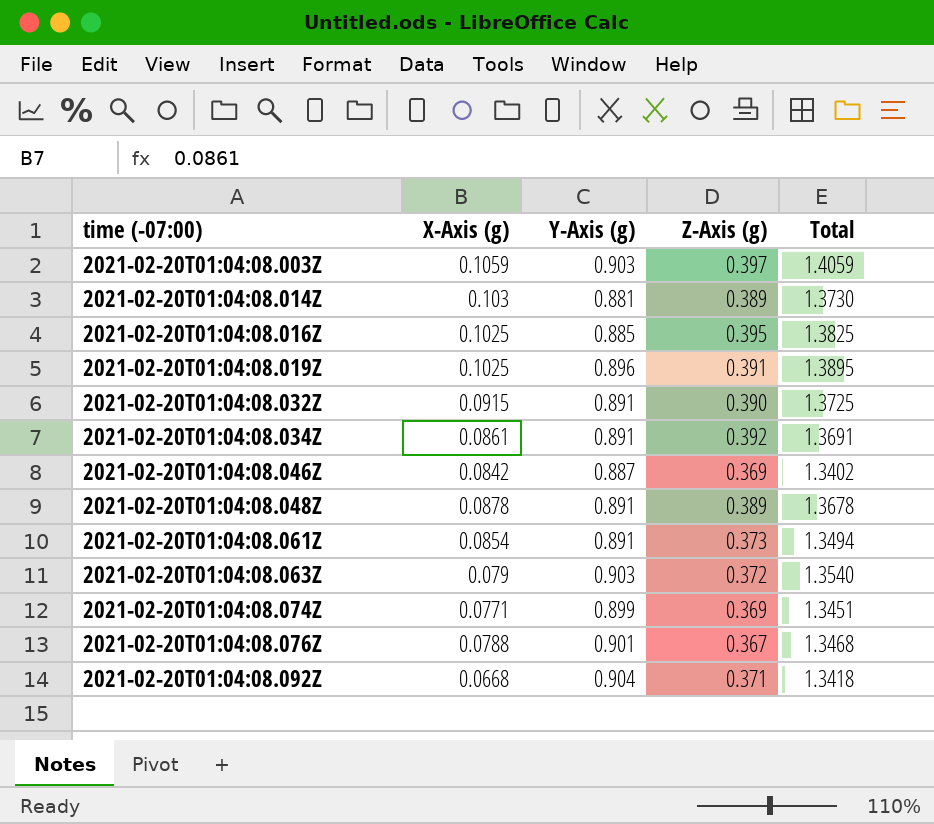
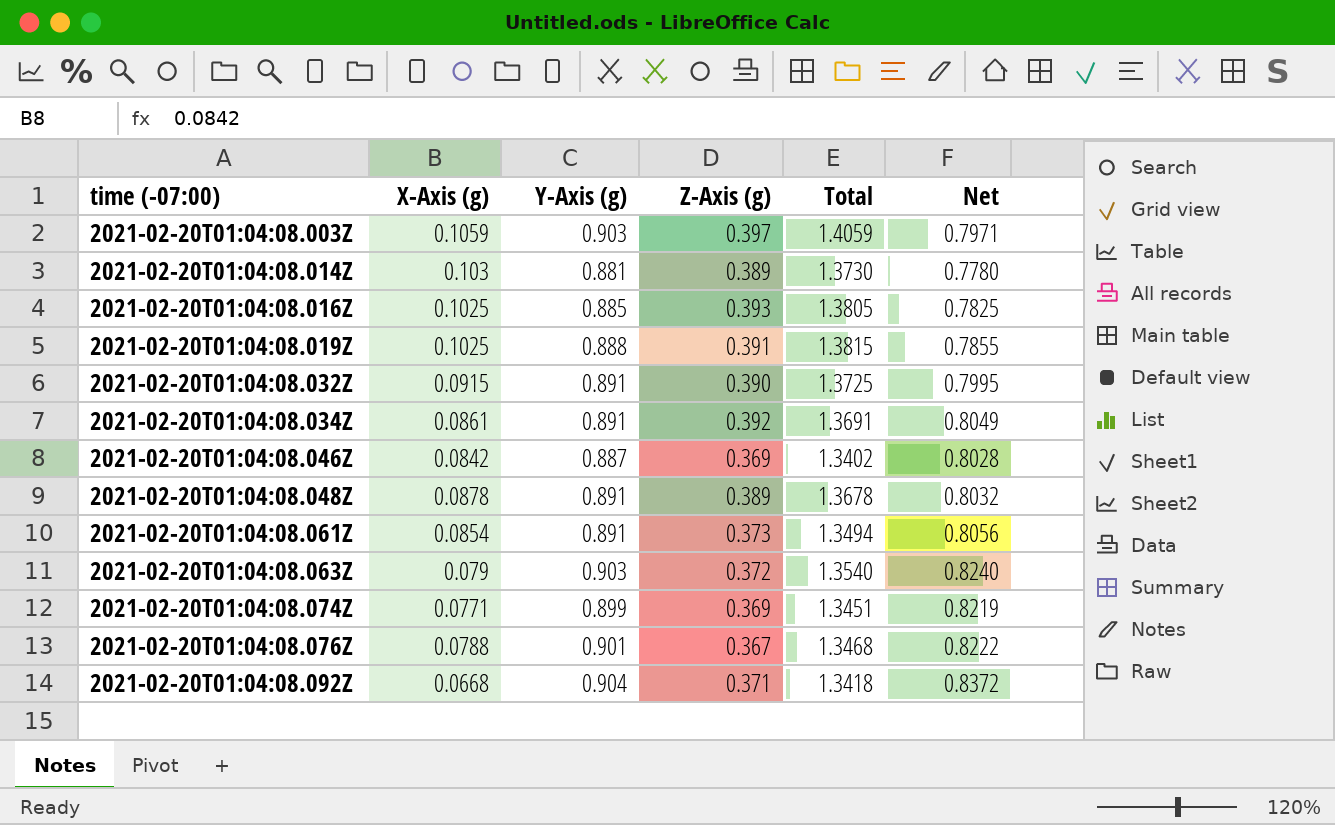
column Net | formula: none -> [Y-Axis (g)] - [X-Axis (g)]
2021-02-20T01:04:08.016Z | Z-Axis (g): 0.395 -> 0.393
2021-02-20T01:04:08.016Z | Total: 1.3825 -> 1.3805
2021-02-20T01:04:08.019Z | Y-Axis (g): 0.896 -> 0.888
2021-02-20T01:04:08.019Z | Total: 1.3895 -> 1.3815

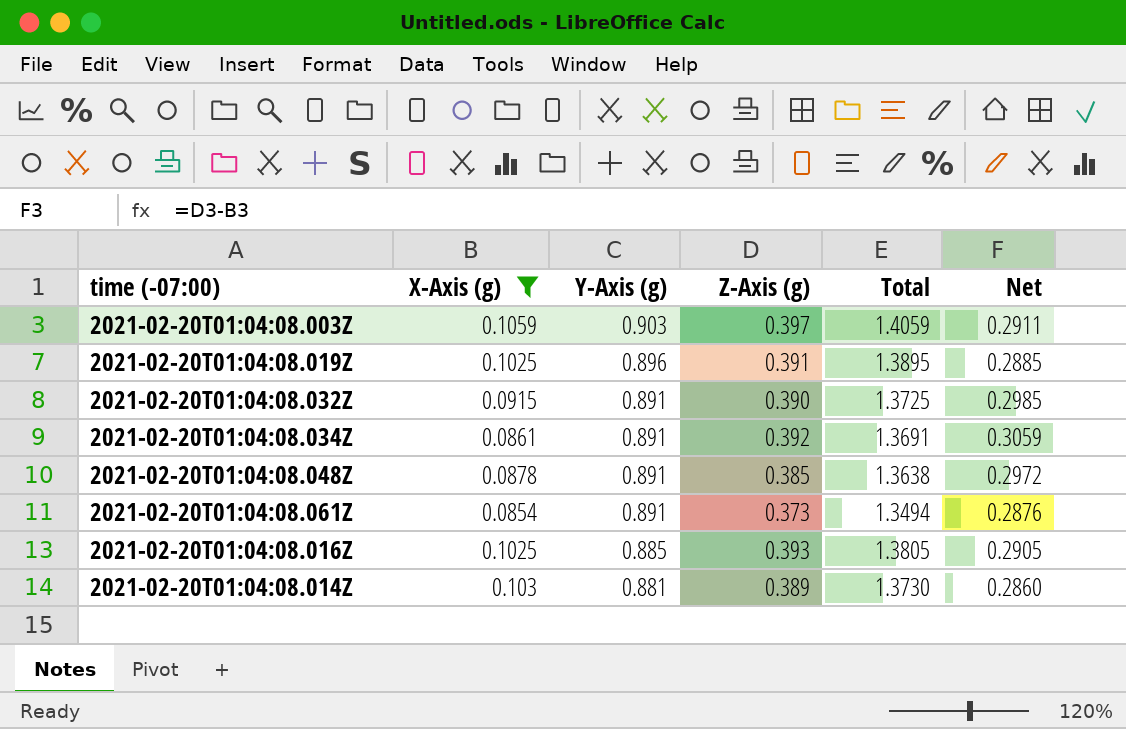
filter: none -> X-Axis (g) >= 0.0854
row order: time (-07:00) ascending -> Y-Axis (g) descending
column Net | formula: [Y-Axis (g)] - [X-Axis (g)] -> [Z-Axis (g)] - [X-Axis (g)]
2021-02-20T01:04:08.019Z | Y-Axis (g): 0.888 -> 0.896
2021-02-20T01:04:08.019Z | Total: 1.3815 -> 1.3895
2021-02-20T01:04:08.048Z | Z-Axis (g): 0.389 -> 0.385
2021-02-20T01:04:08.048Z | Total: 1.3678 -> 1.3638

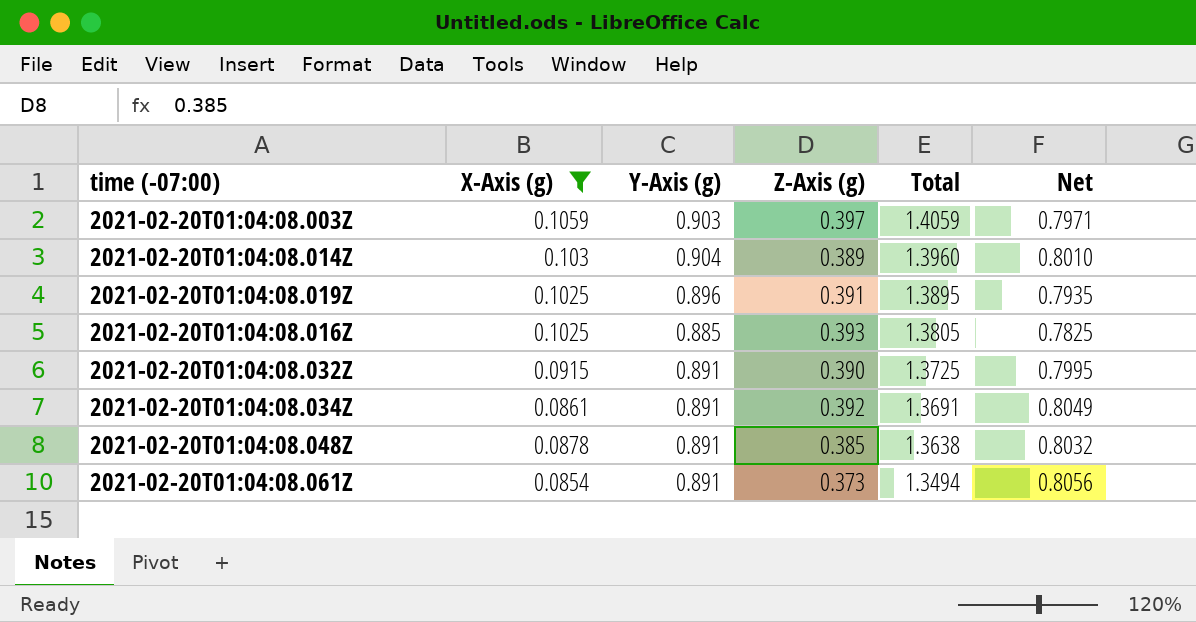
row order: Y-Axis (g) descending -> Total descending
column Net | formula: [Z-Axis (g)] - [X-Axis (g)] -> [Y-Axis (g)] - [X-Axis (g)]
2021-02-20T01:04:08.014Z | Y-Axis (g): 0.881 -> 0.904
2021-02-20T01:04:08.014Z | Total: 1.3730 -> 1.3960

